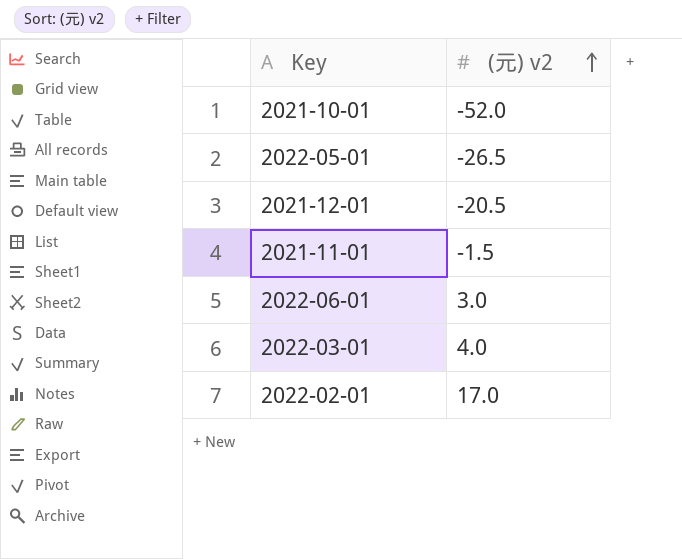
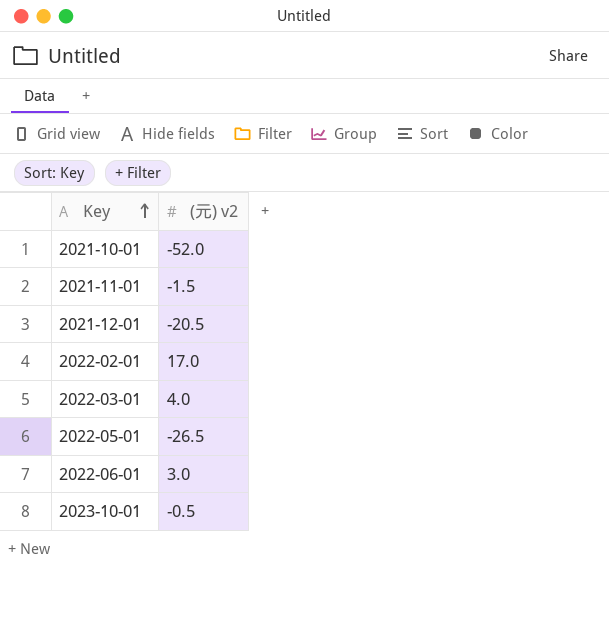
row order: (元) v2 ascending -> Key ascending
row 2023-10-01: none -> -0.5

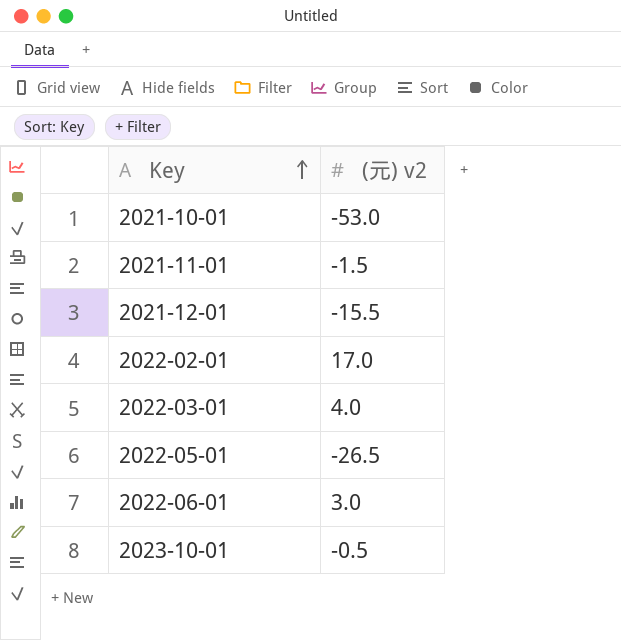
2021-10-01 | (元) v2: -52.0 -> -53.0
2021-12-01 | (元) v2: -20.5 -> -15.5

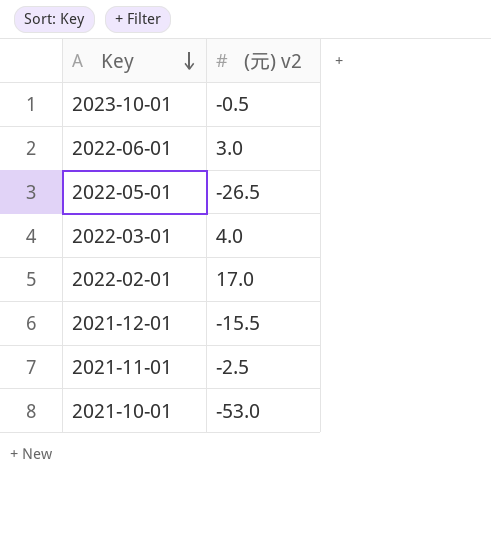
row order: Key ascending -> Key descending
2021-11-01 | (元) v2: -1.5 -> -2.5

